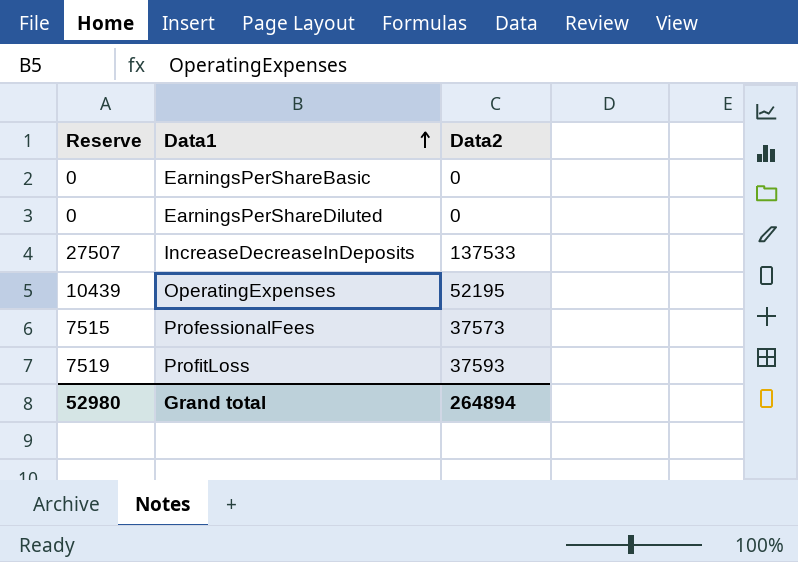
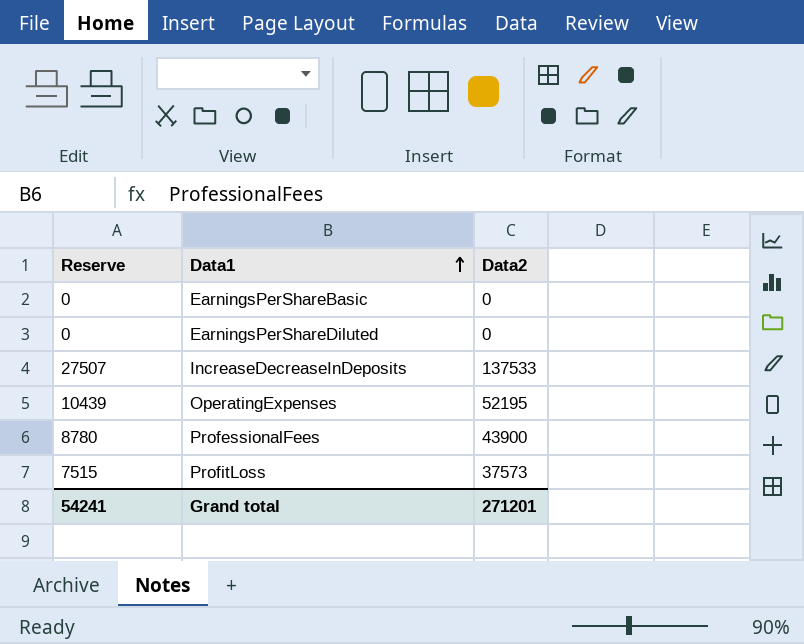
ProfessionalFees | Reserve: 7515 -> 8780
ProfessionalFees | Data2: 37573 -> 43900
ProfitLoss | Reserve: 7519 -> 7515
ProfitLoss | Data2: 37593 -> 37573
Grand total | Reserve: 52980 -> 54241
Grand total | Data2: 264894 -> 271201

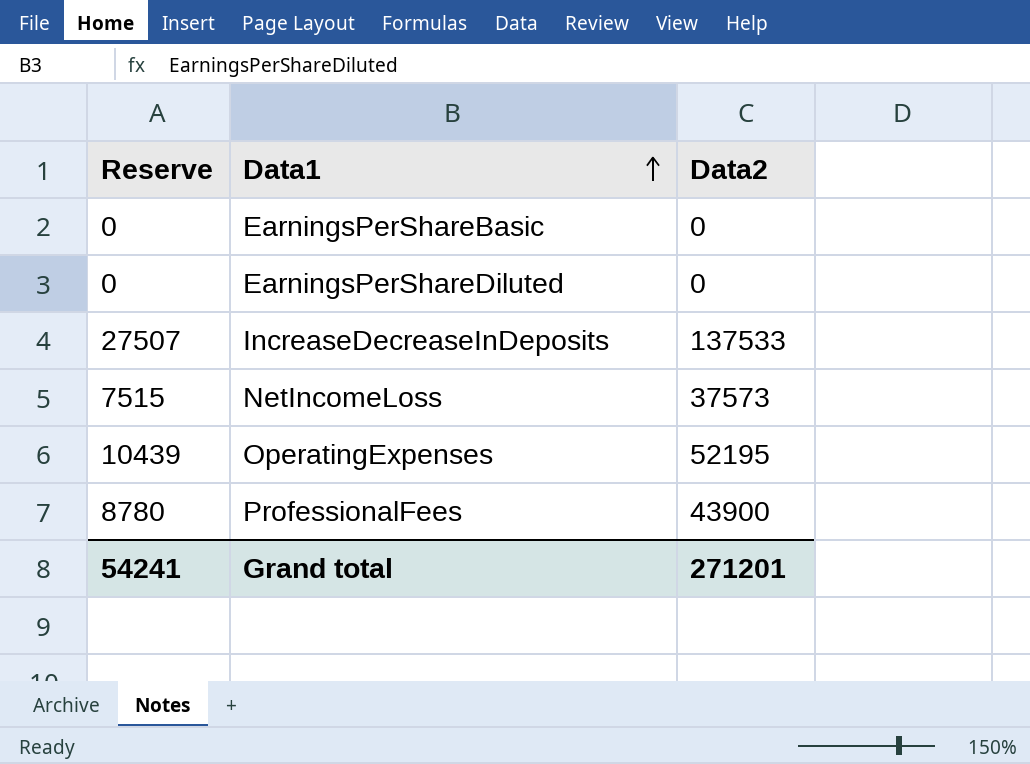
row ProfitLoss: 7515 | 37573 -> none
row NetIncomeLoss: none -> 7515 | 37573

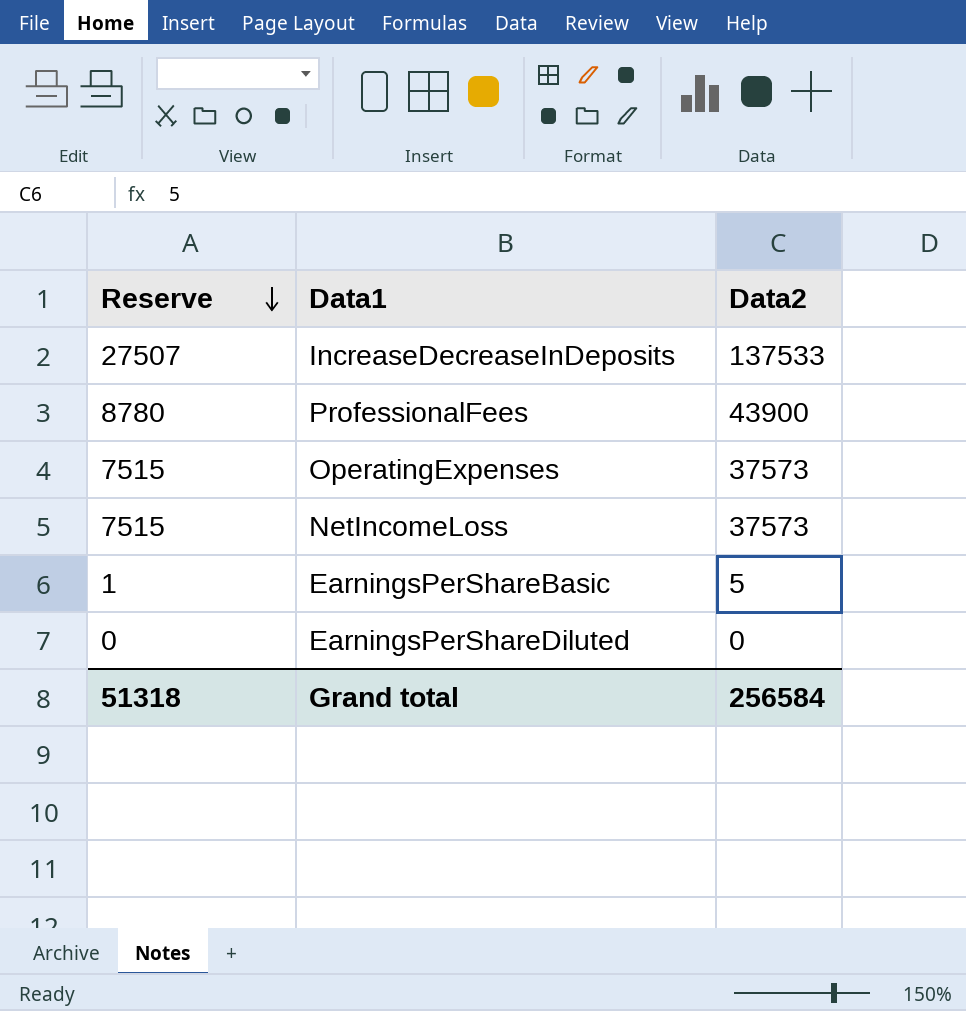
row order: Data1 ascending -> Reserve descending
OperatingExpenses | Reserve: 10439 -> 7515
OperatingExpenses | Data2: 52195 -> 37573
EarningsPerShareBasic | Reserve: 0 -> 1
EarningsPerShareBasic | Data2: 0 -> 5
Grand total | Reserve: 54241 -> 51318
Grand total | Data2: 271201 -> 256584

